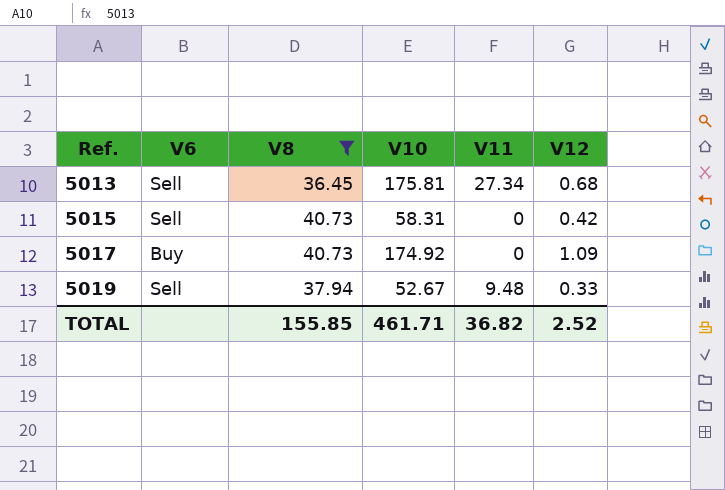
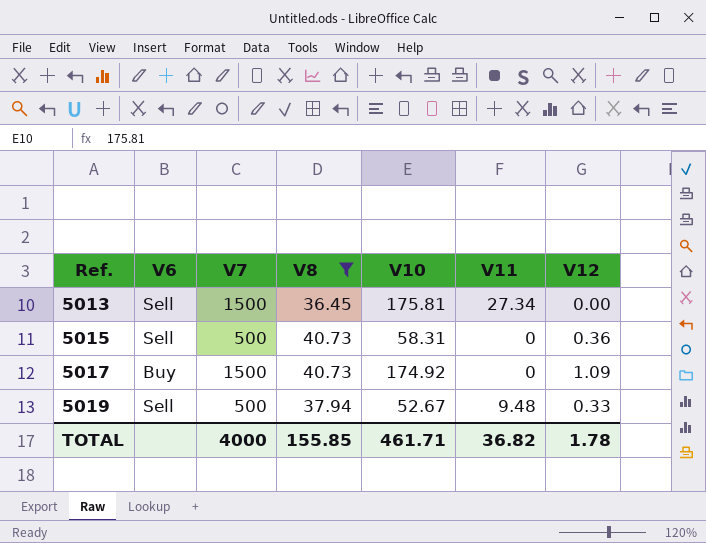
column V7 | position: none -> 3
5013 | V12: 0.68 -> 0.00
5015 | V12: 0.42 -> 0.36
TOTAL | V12: 2.52 -> 1.78

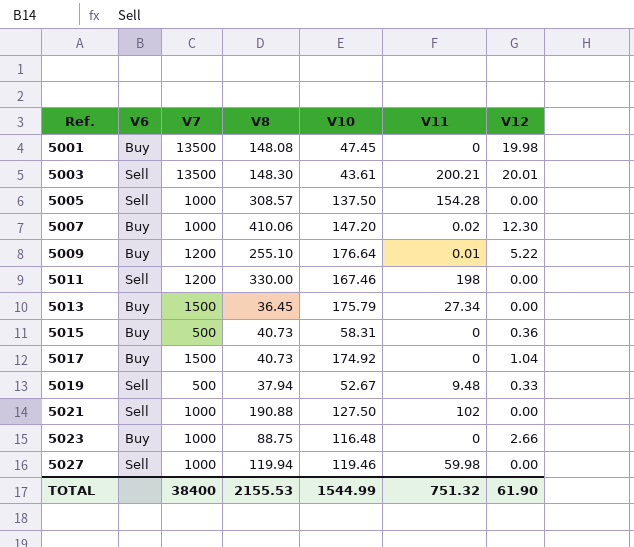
filter: V8 <= 40.73 -> none
5013 | V6: Sell -> Buy
5013 | V10: 175.81 -> 175.79
5015 | V6: Sell -> Buy
5017 | V12: 1.09 -> 1.04
TOTAL | V7: 4000 -> 38400
TOTAL | V8: 155.85 -> 2155.53
TOTAL | V10: 461.71 -> 1544.99
TOTAL | V11: 36.82 -> 751.32
TOTAL | V12: 1.78 -> 61.90

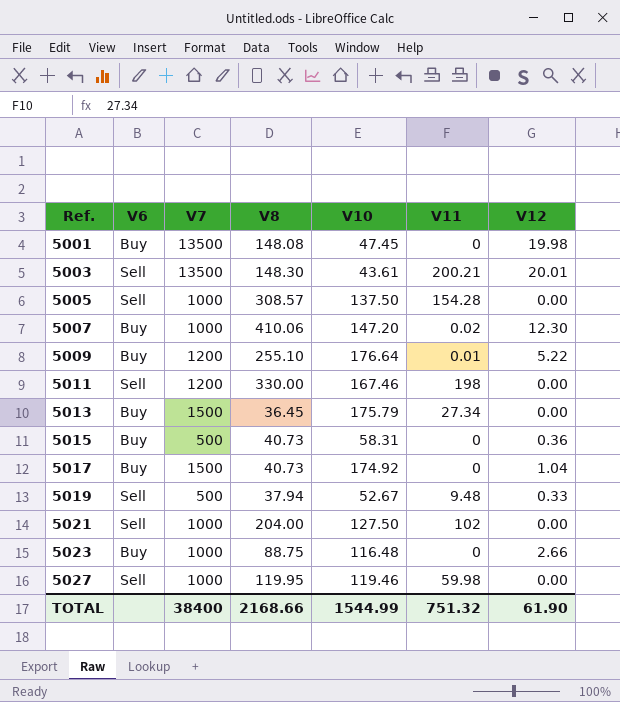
5021 | V8: 190.88 -> 204.00
5027 | V8: 119.94 -> 119.95
TOTAL | V8: 2155.53 -> 2168.66

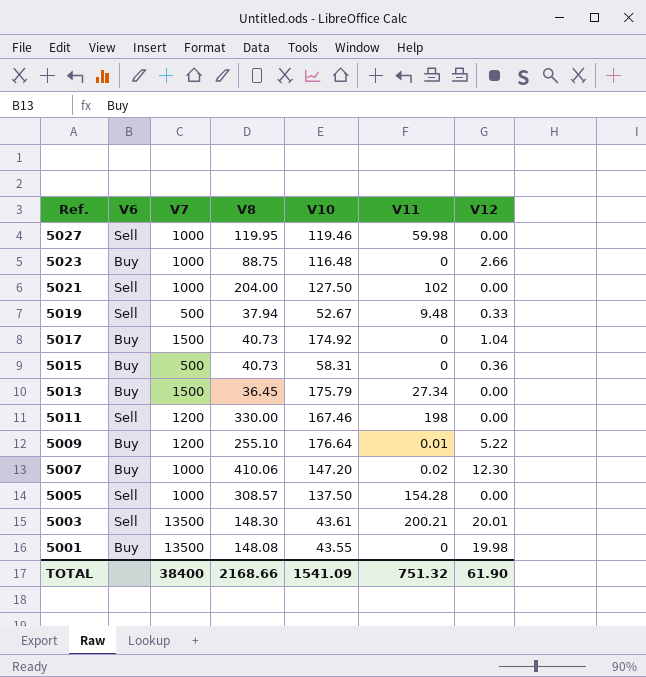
row order: Ref. ascending -> Ref. descending
5001 | V10: 47.45 -> 43.55
TOTAL | V10: 1544.99 -> 1541.09

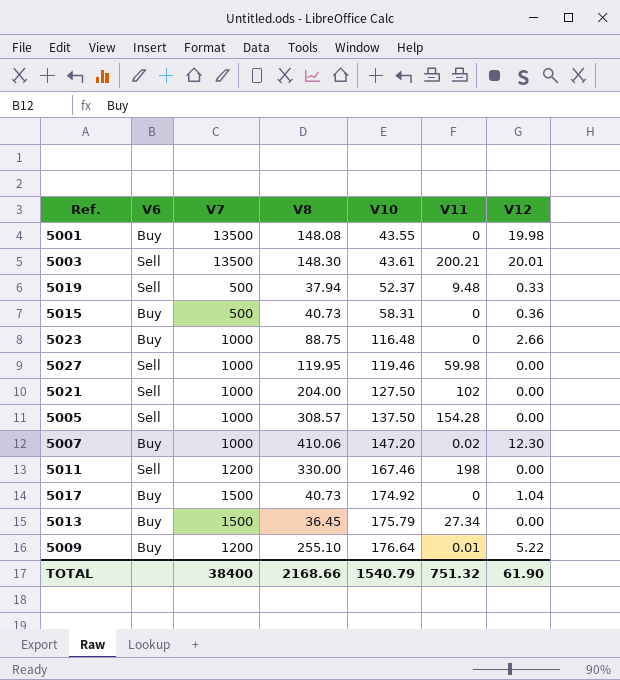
row order: Ref. descending -> V10 ascending
5019 | V10: 52.67 -> 52.37
TOTAL | V10: 1541.09 -> 1540.79

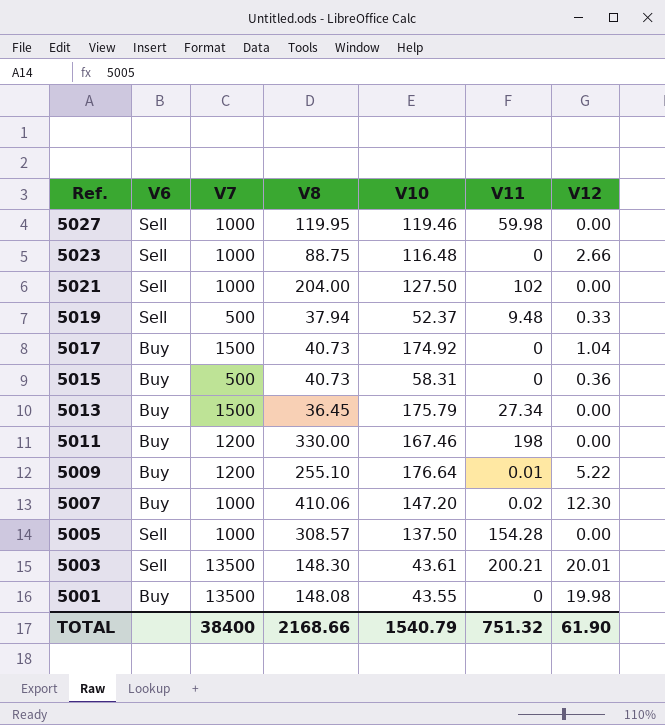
row order: V10 ascending -> Ref. descending
5023 | V6: Buy -> Sell
5011 | V6: Sell -> Buy

